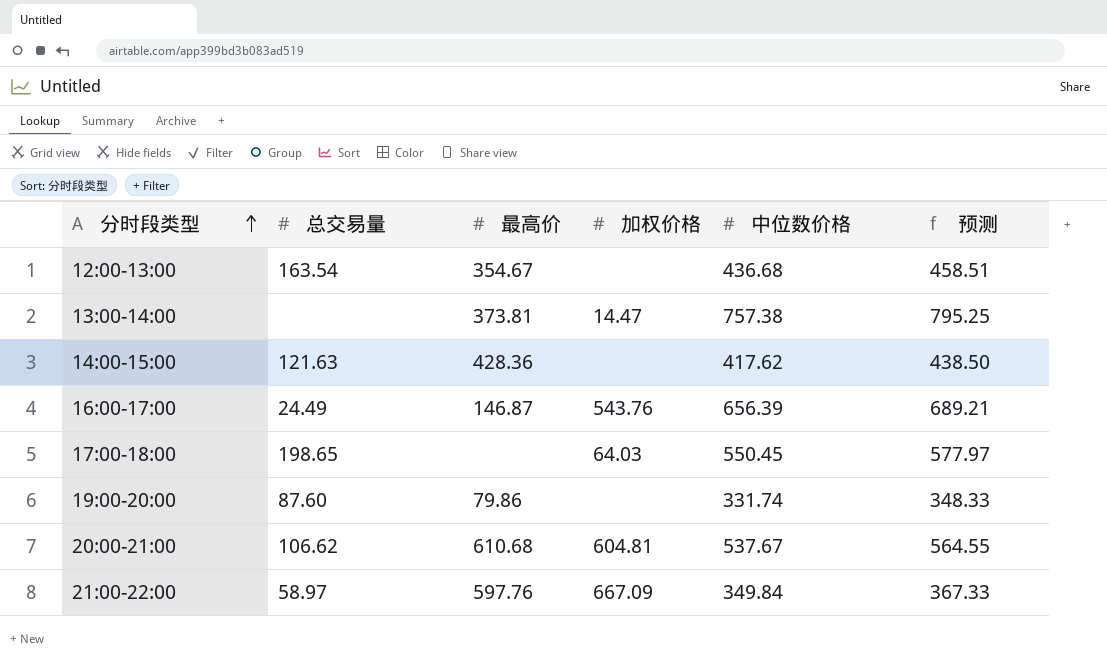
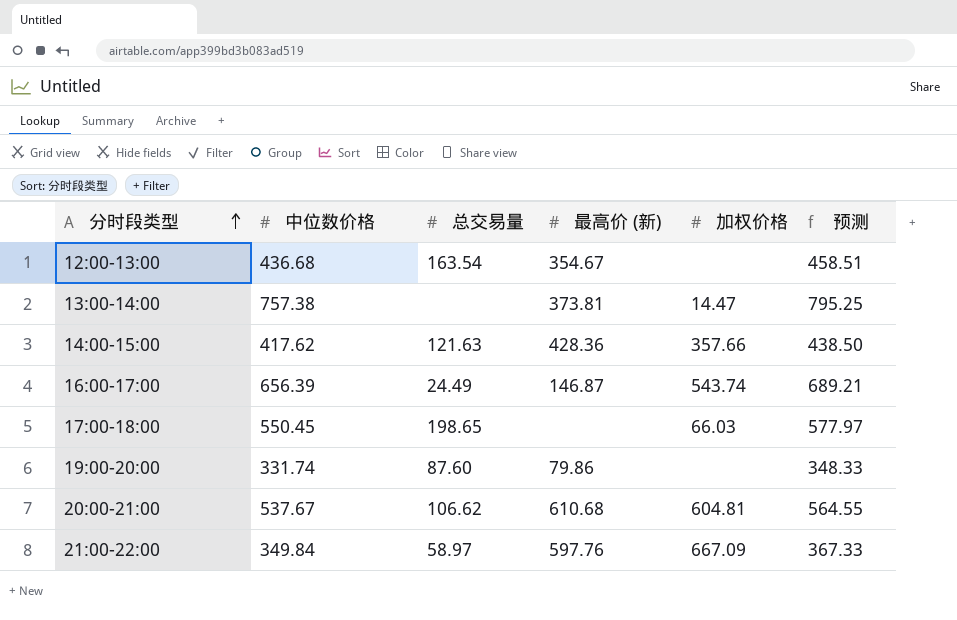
column 中位数价格 | position: 5 -> 2
column name: 最高价 -> 最高价 (新)
14:00-15:00 | 加权价格: none -> 357.66
16:00-17:00 | 加权价格: 543.76 -> 543.74
17:00-18:00 | 加权价格: 64.03 -> 66.03

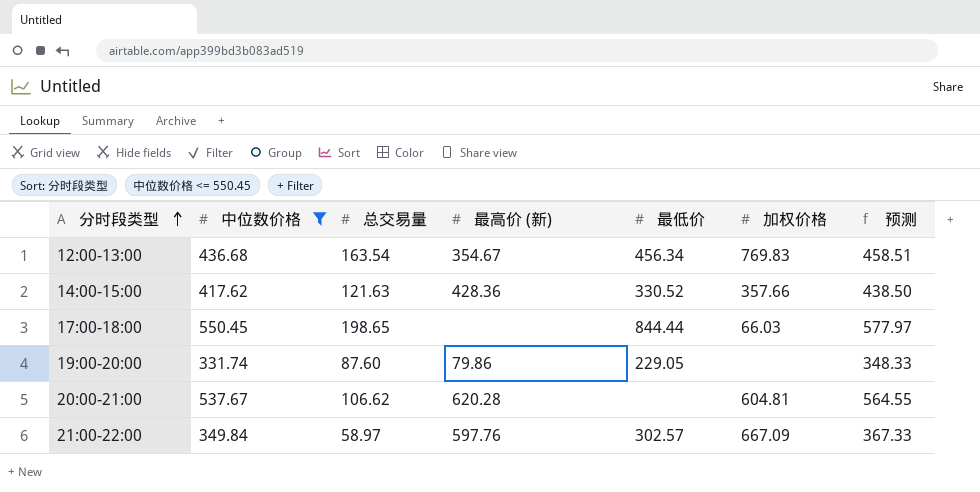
filter: none -> 中位数价格 <= 550.45
column 最低价 | position: none -> 5
12:00-13:00 | 加权价格: none -> 769.83
20:00-21:00 | 最高价 (新): 610.68 -> 620.28

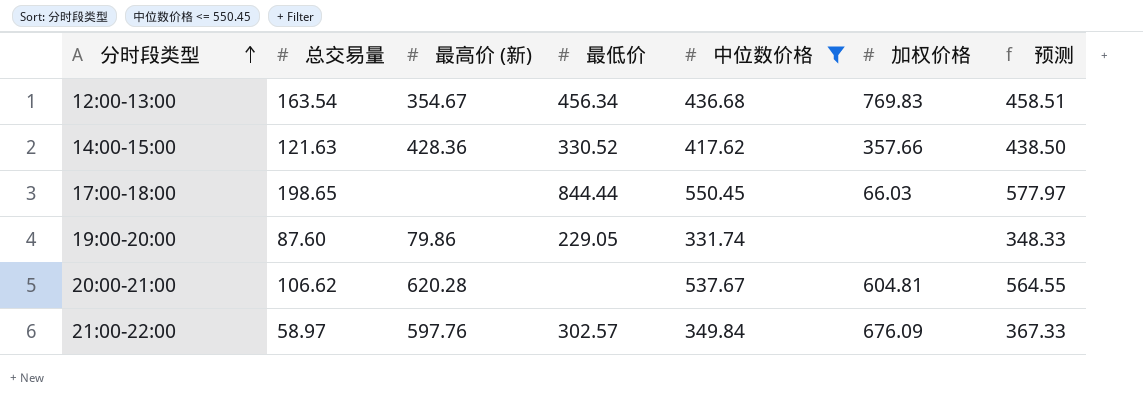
column 中位数价格 | position: 2 -> 5
21:00-22:00 | 加权价格: 667.09 -> 676.09

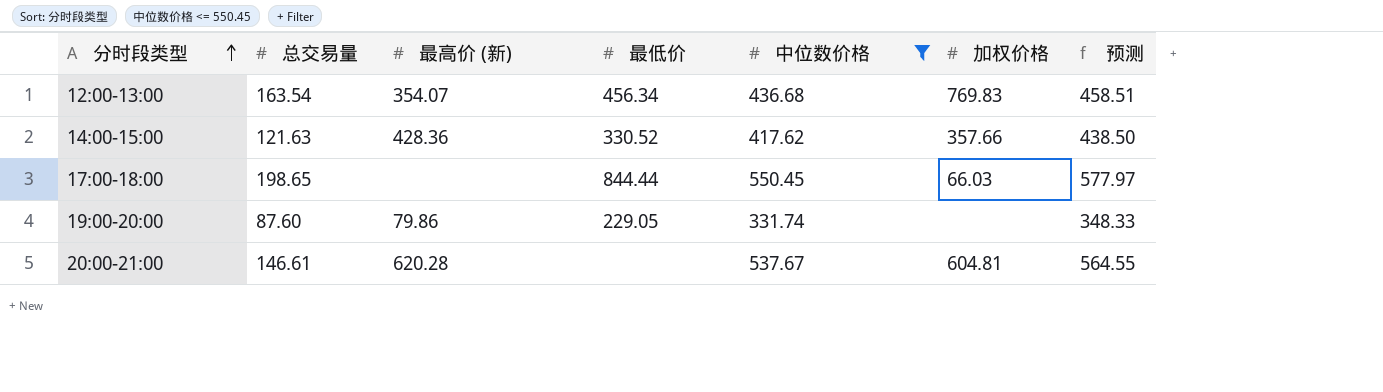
row 21:00-22:00: 58.97 | 597.76 | 302.57 | 349.84 | 676.09 | 367.33 -> none
12:00-13:00 | 最高价 (新): 354.67 -> 354.07
20:00-21:00 | 总交易量: 106.62 -> 146.61

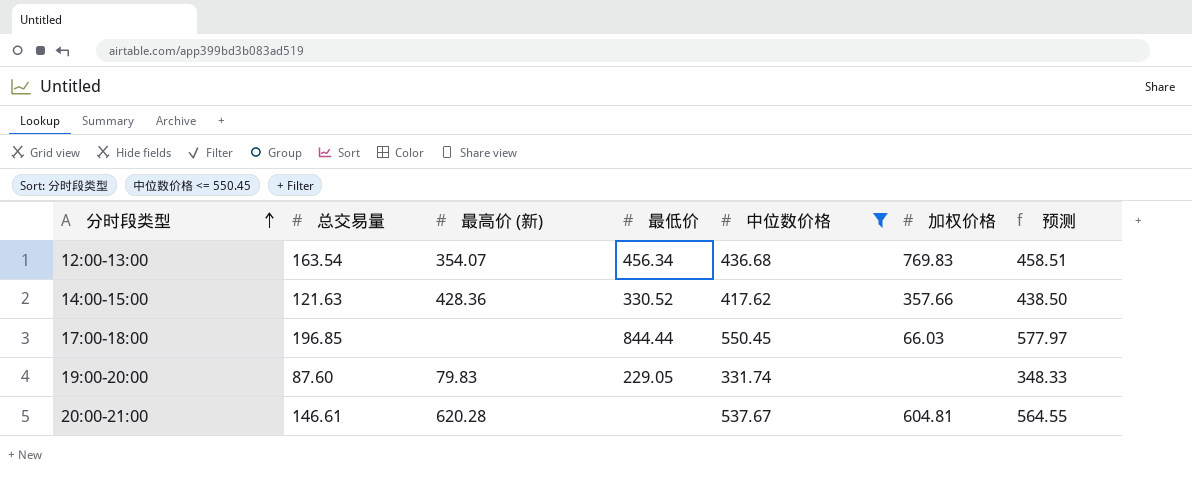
17:00-18:00 | 总交易量: 198.65 -> 196.85
19:00-20:00 | 最高价 (新): 79.86 -> 79.83

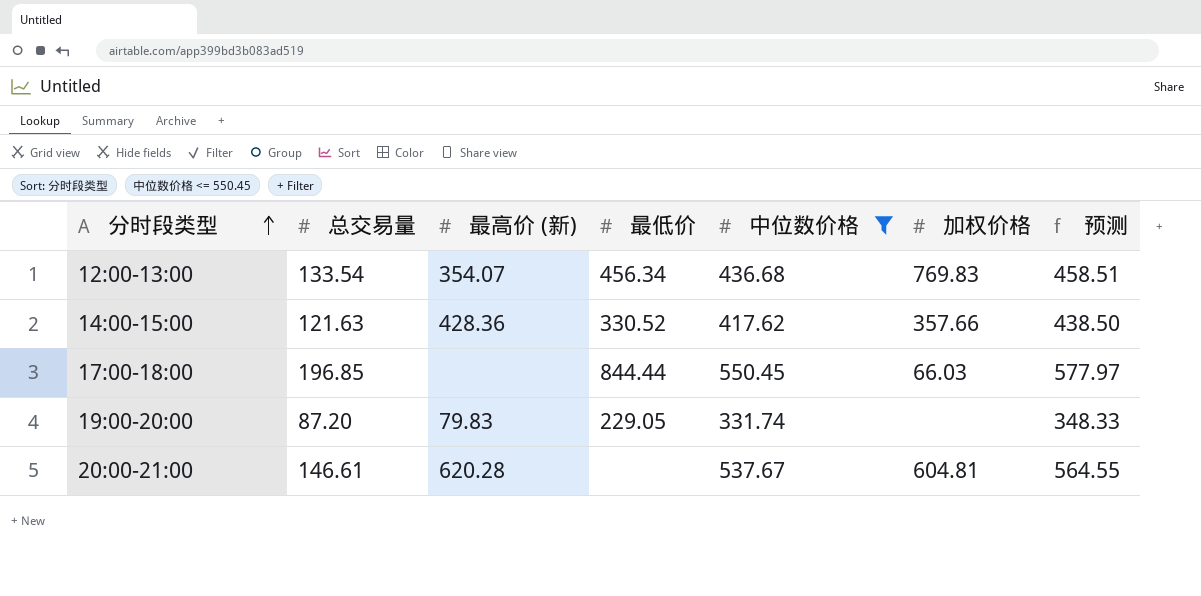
12:00-13:00 | 总交易量: 163.54 -> 133.54
19:00-20:00 | 总交易量: 87.60 -> 87.20

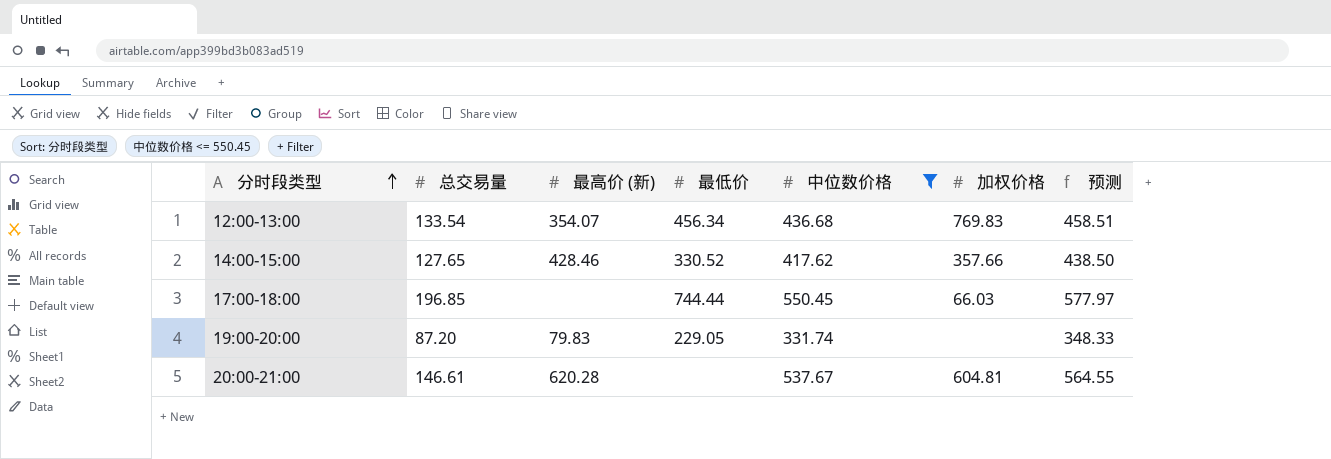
14:00-15:00 | 总交易量: 121.63 -> 127.65
14:00-15:00 | 最高价 (新): 428.36 -> 428.46
17:00-18:00 | 最低价: 844.44 -> 744.44

